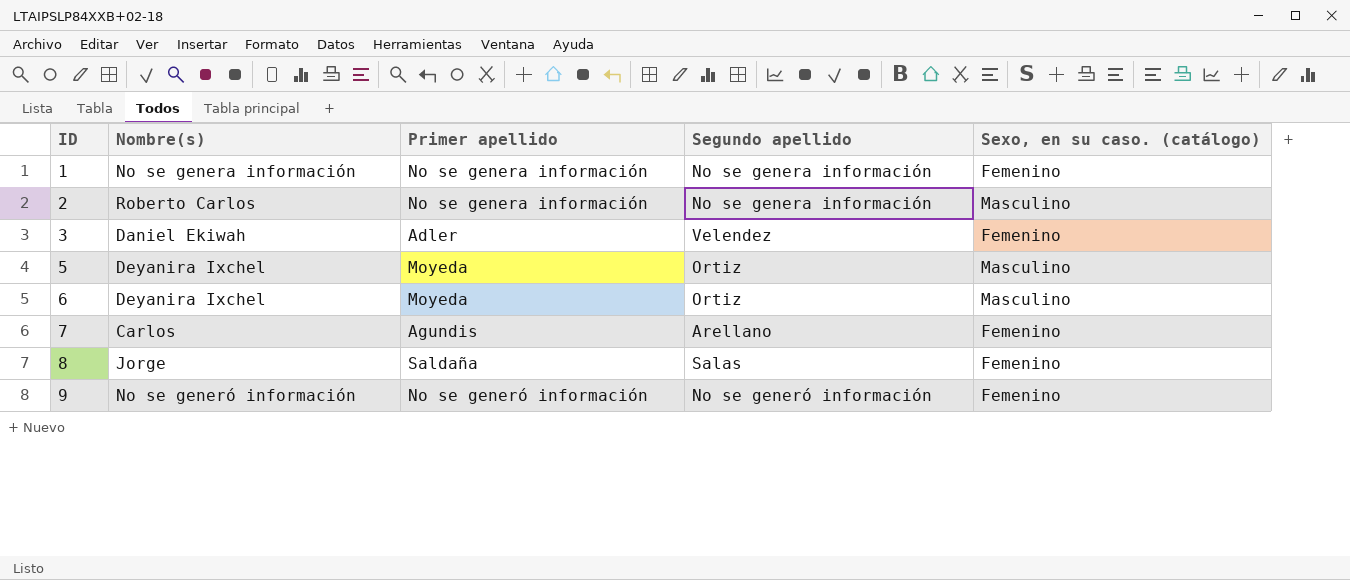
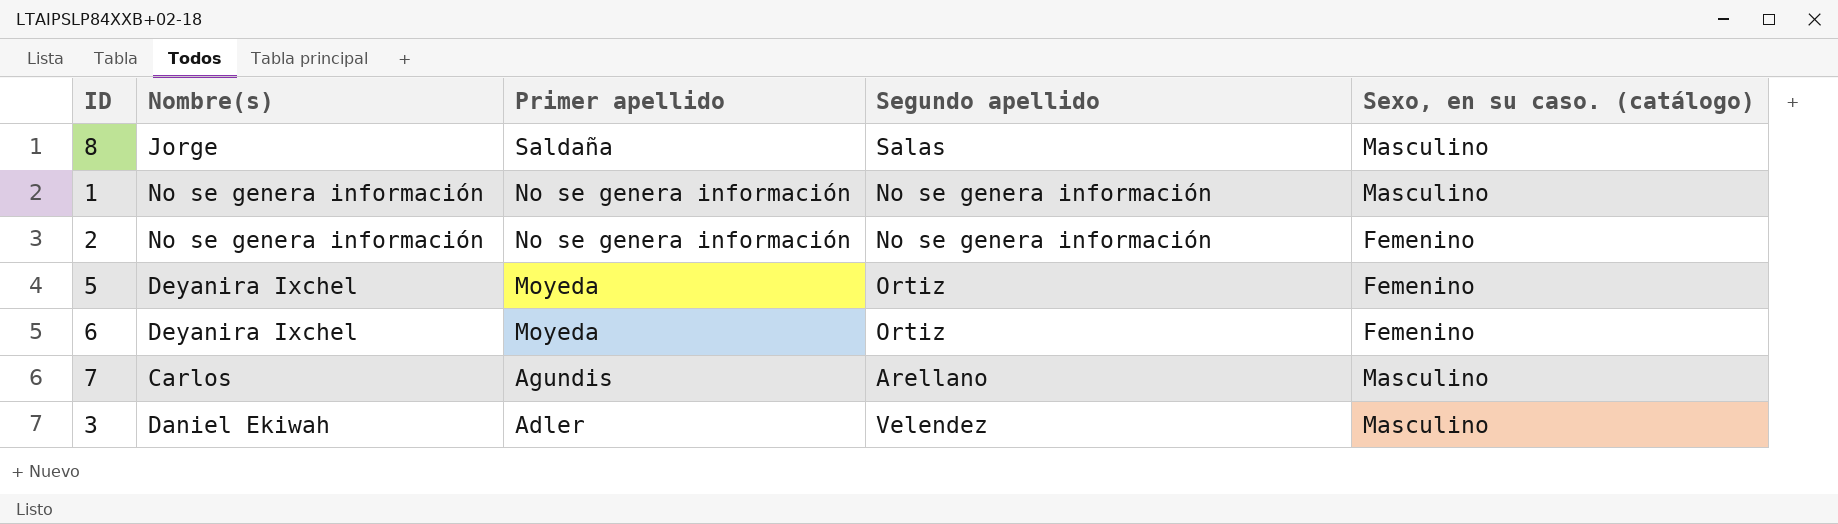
row order: ID ascending -> Primer apellido descending
row 9: No se generó información | No se generó información | No se generó información | Femenino -> none
8 | Sexo, en su caso. (catálogo): Femenino -> Masculino
1 | Sexo, en su caso. (catálogo): Femenino -> Masculino
2 | Nombre(s): Roberto Carlos -> No se genera información
2 | Sexo, en su caso. (catálogo): Masculino -> Femenino
5 | Sexo, en su caso. (catálogo): Masculino -> Femenino
6 | Sexo, en su caso. (catálogo): Masculino -> Femenino
7 | Sexo, en su caso. (catálogo): Femenino -> Masculino
3 | Sexo, en su caso. (catálogo): Femenino -> Masculino

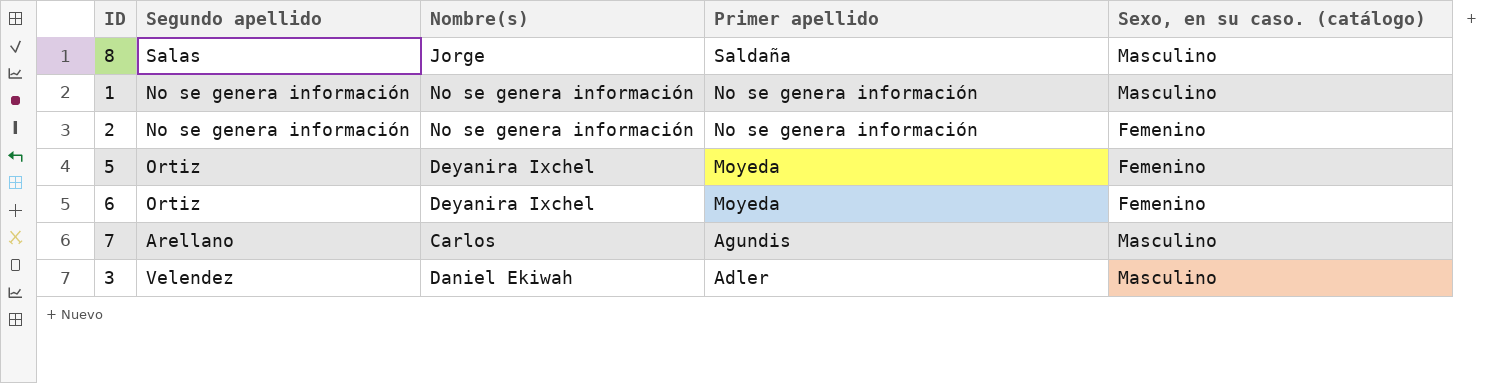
column Segundo apellido | position: 4 -> 2

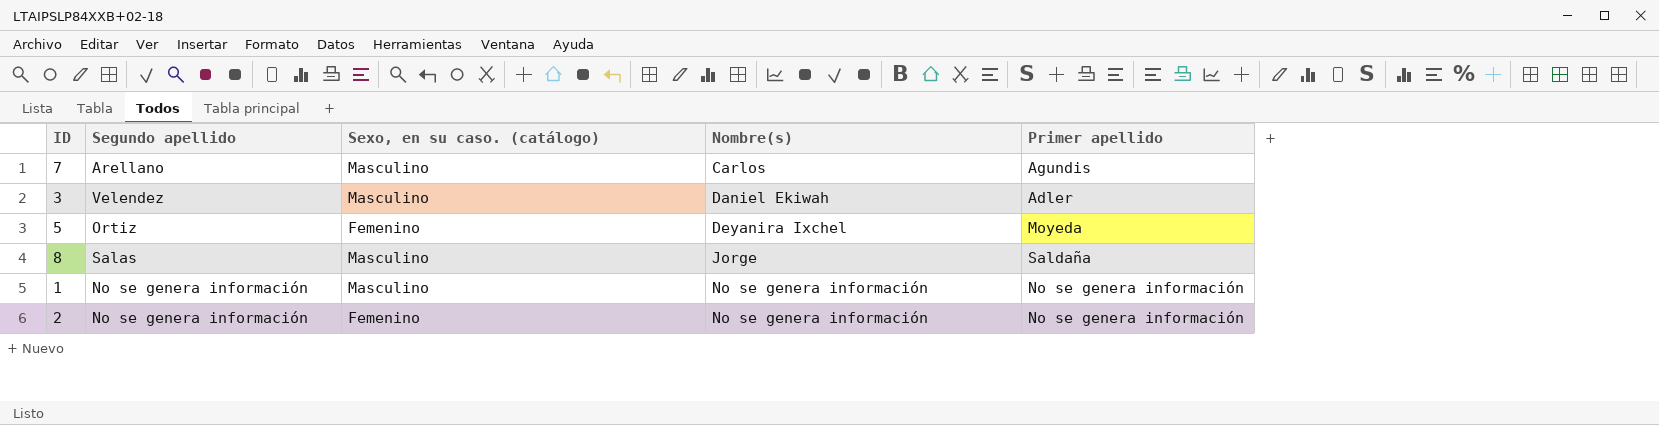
row order: Primer apellido descending -> Nombre(s) ascending
column Sexo, en su caso. (catálogo) | position: 5 -> 3
row 6: Ortiz | Deyanira Ixchel | Moyeda | Femenino -> none

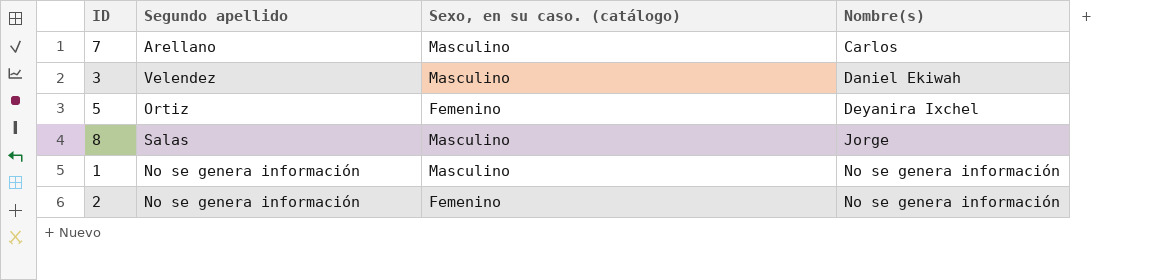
column Primer apellido | position: 5 -> none

